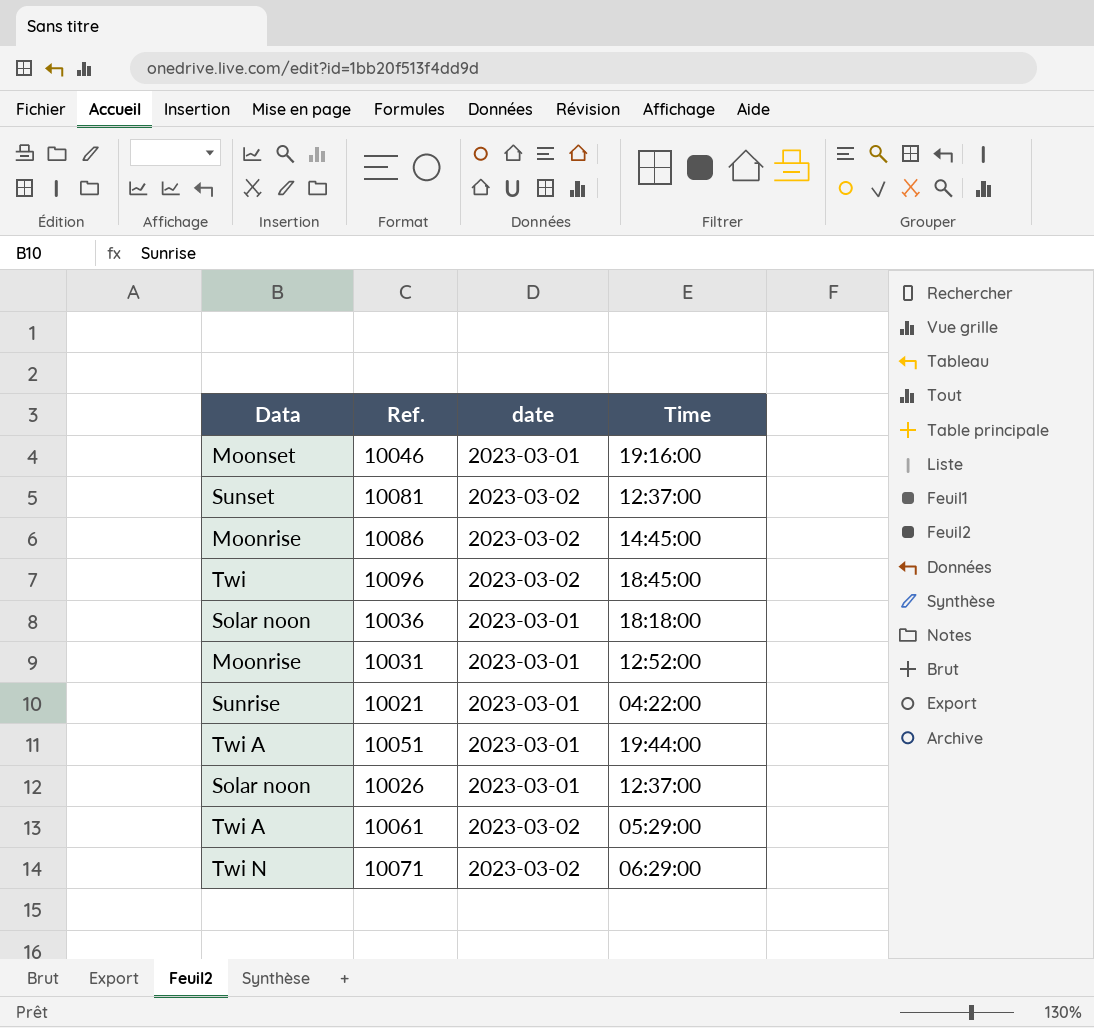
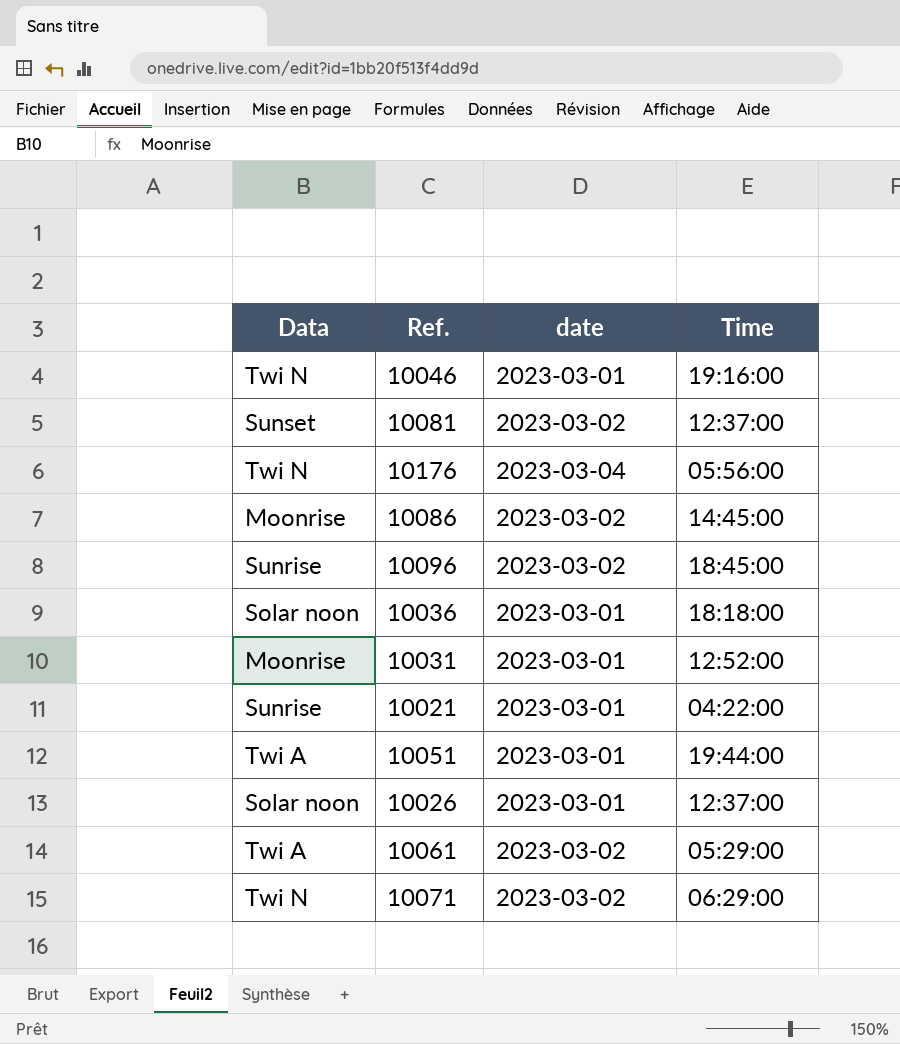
10046 | Data: Moonset -> Twi N
row 10176: none -> Twi N | 2023-03-04 | 05:56:00
10096 | Data: Twi -> Sunrise

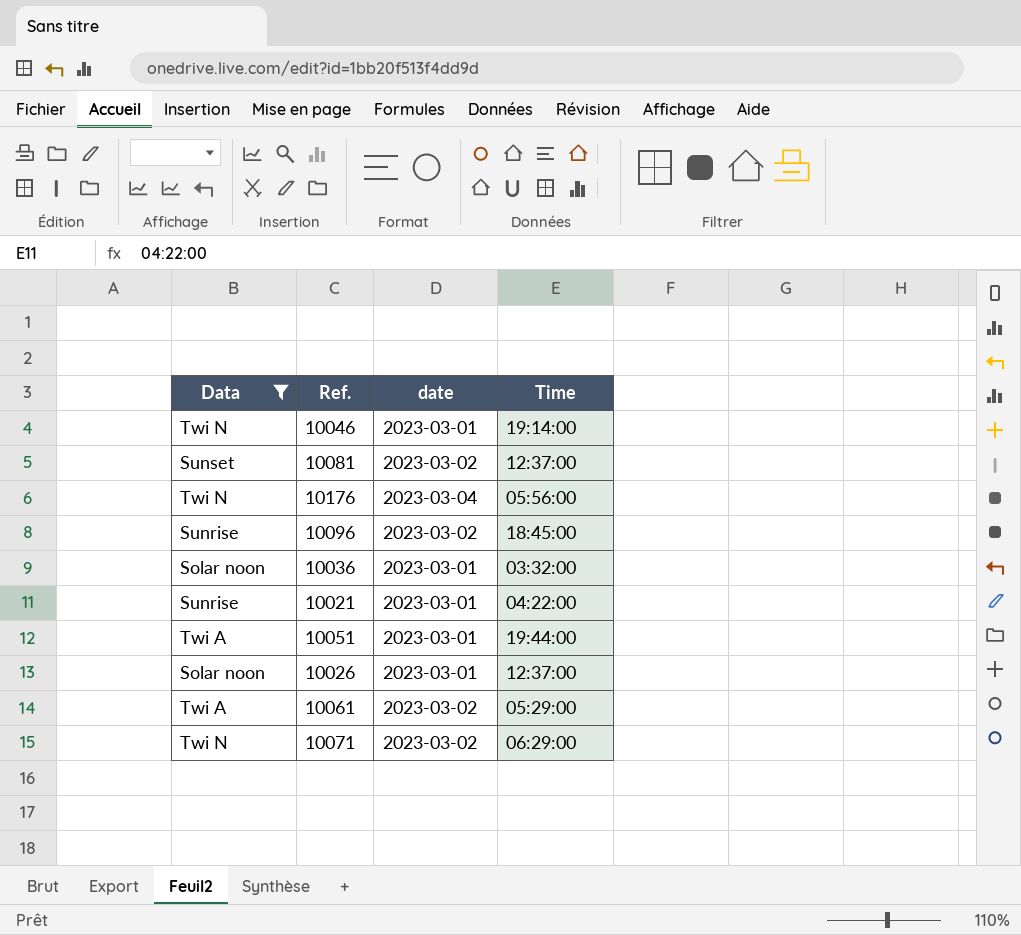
filter: none -> Data != Moonrise
10046 | Time: 19:16:00 -> 19:14:00
10036 | Time: 18:18:00 -> 03:32:00

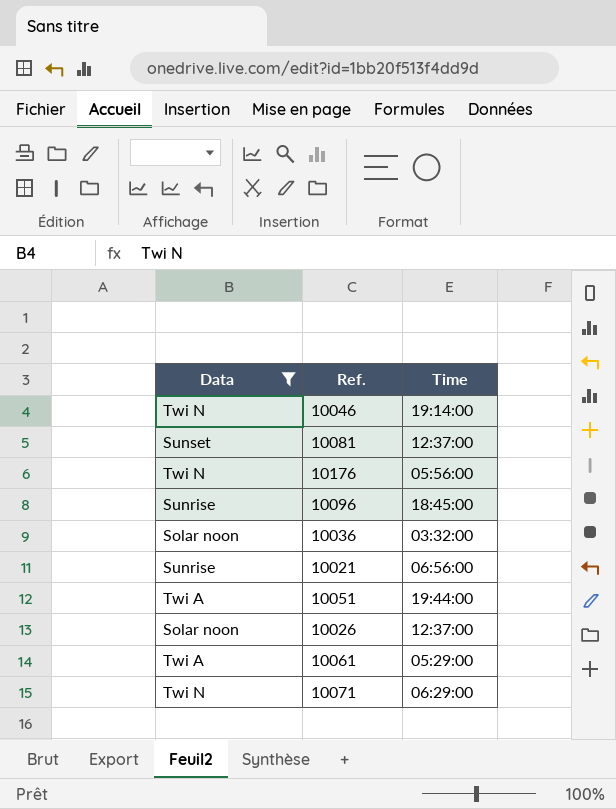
column date | position: 3 -> none
10021 | Time: 04:22:00 -> 06:56:00

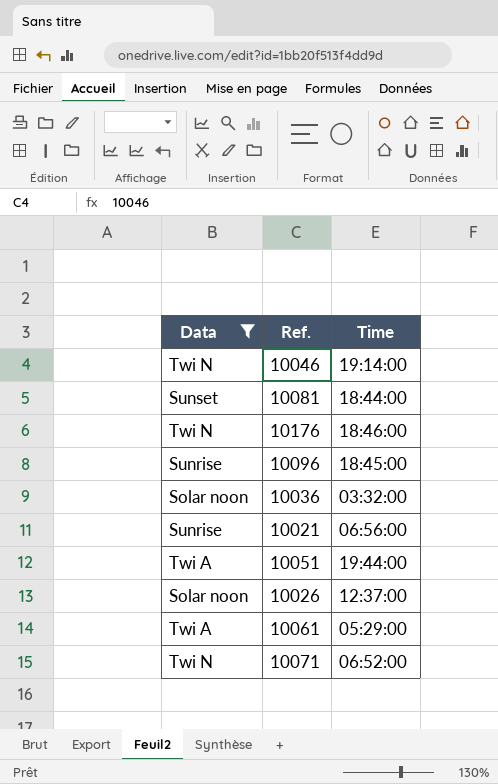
10081 | Time: 12:37:00 -> 18:44:00
10176 | Time: 05:56:00 -> 18:46:00
10071 | Time: 06:29:00 -> 06:52:00

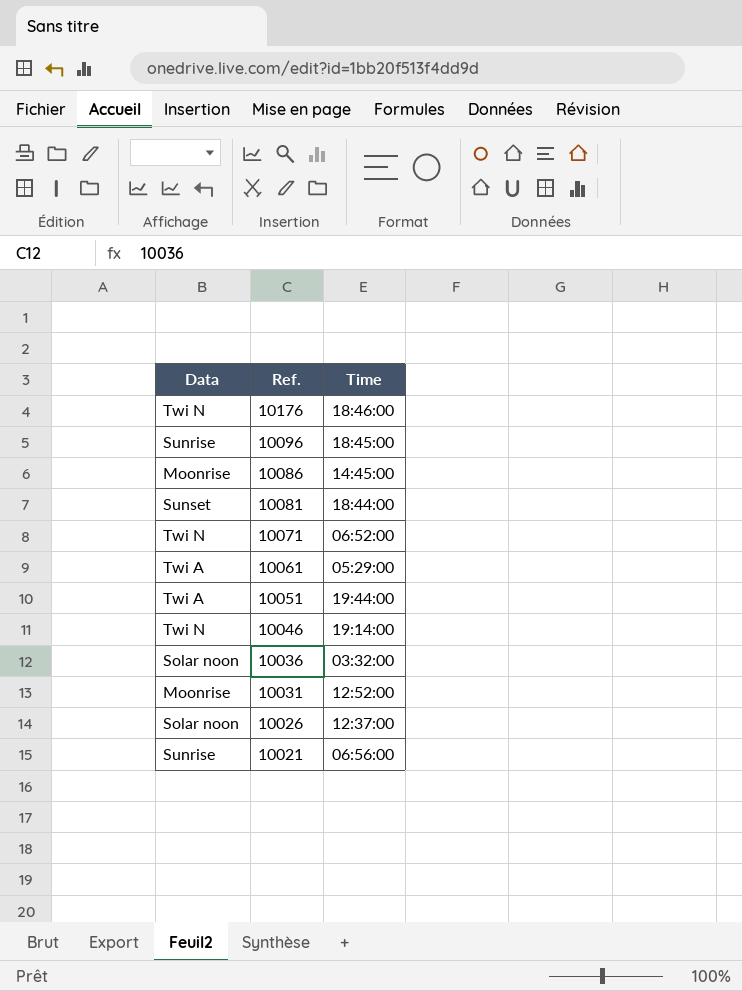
filter: Data != Moonrise -> none
row order: none -> Ref. descending

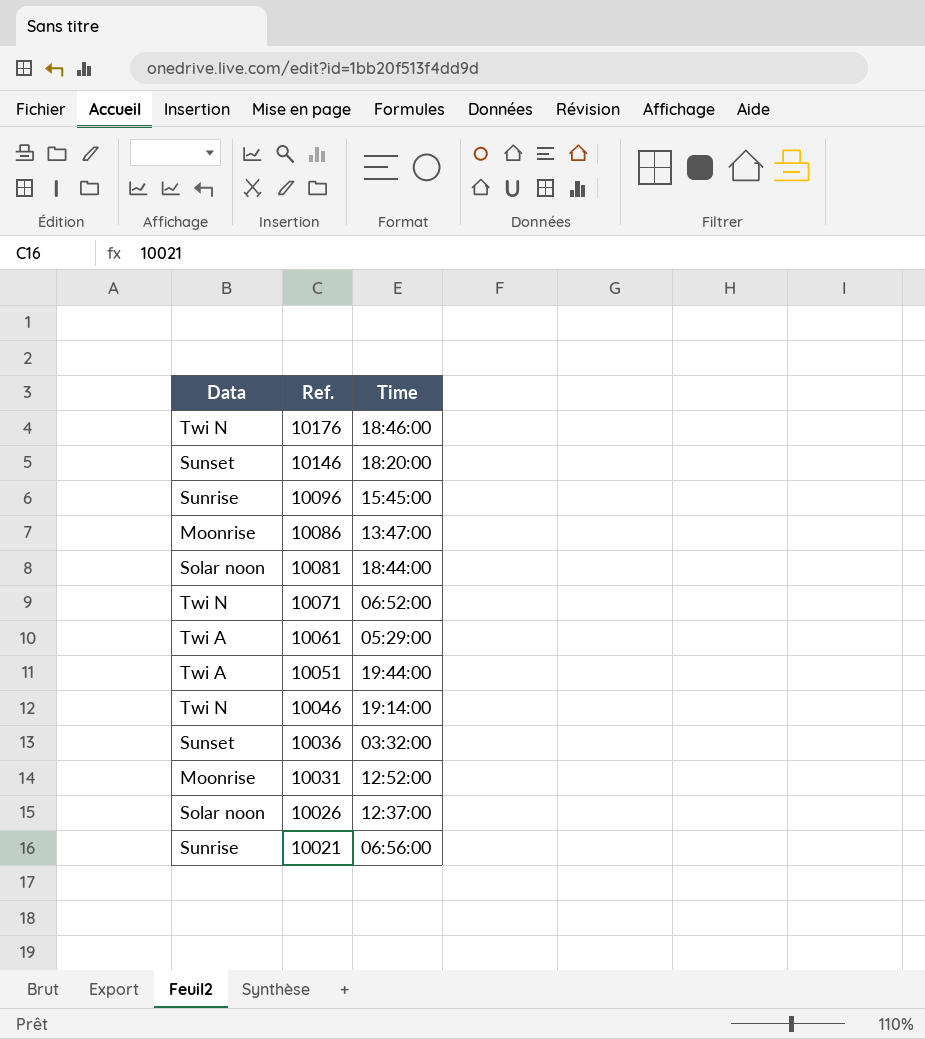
row 10146: none -> Sunset | 18:20:00
10096 | Time: 18:45:00 -> 15:45:00
10086 | Time: 14:45:00 -> 13:47:00
10081 | Data: Sunset -> Solar noon
10036 | Data: Solar noon -> Sunset

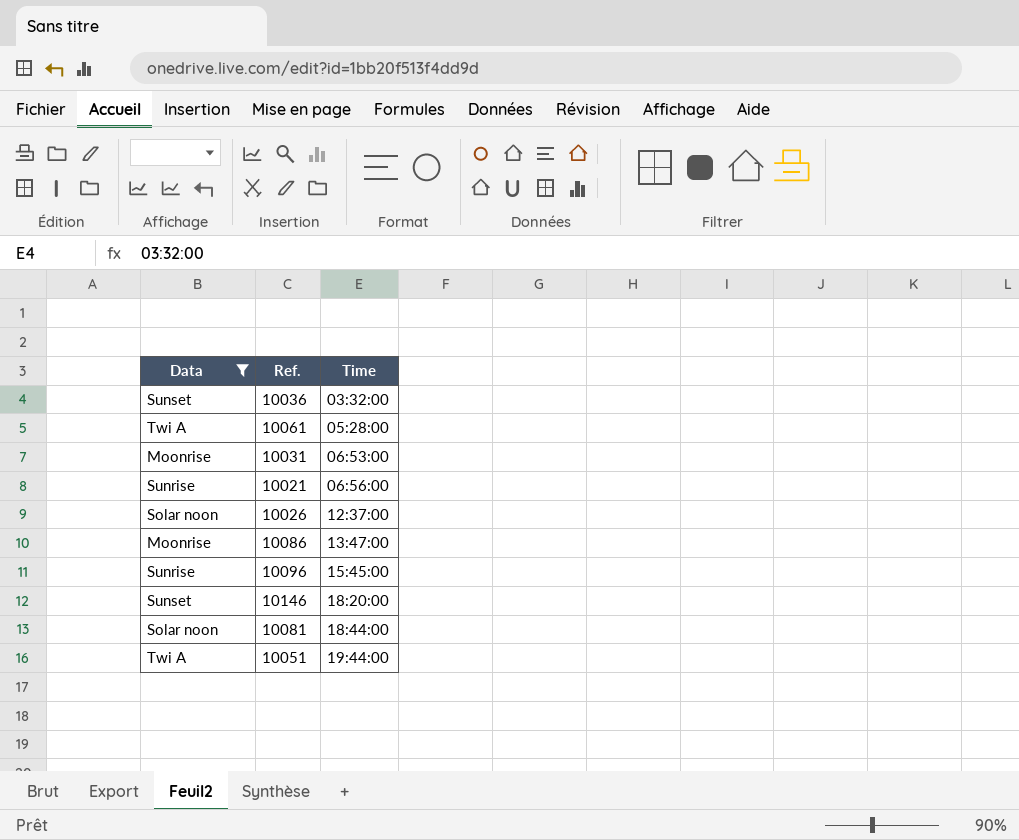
filter: none -> Data != Twi N
row order: Ref. descending -> Time ascending
10061 | Time: 05:29:00 -> 05:28:00
10031 | Time: 12:52:00 -> 06:53:00

